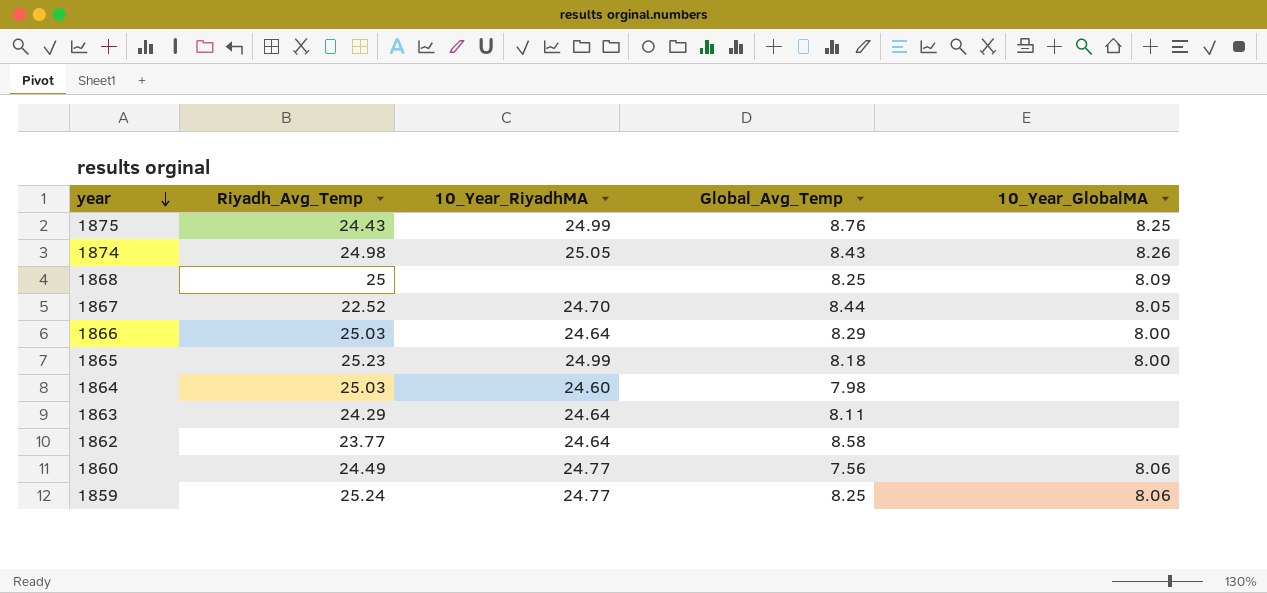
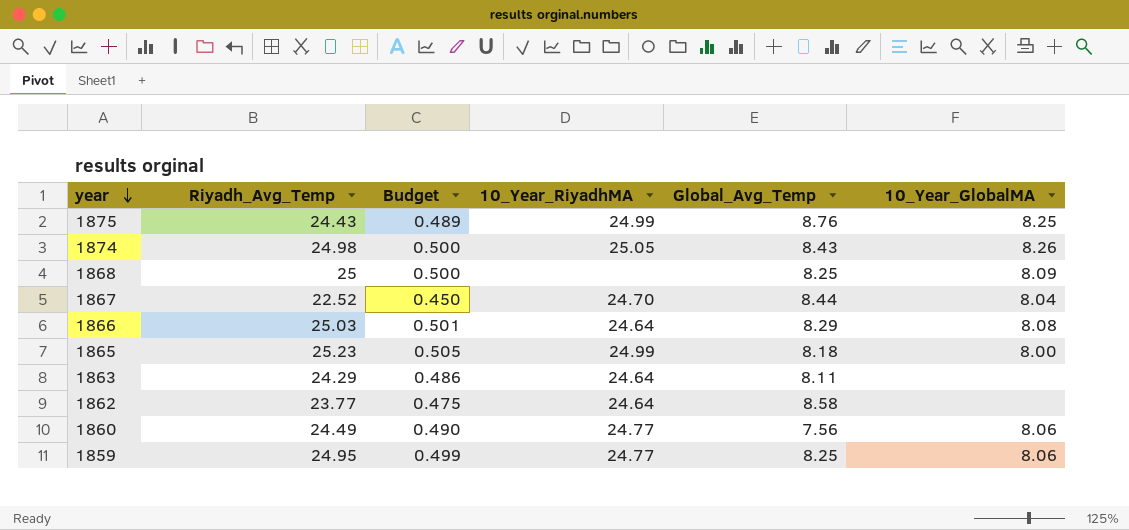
column Budget | formula: none -> [Riyadh_Avg_Temp] * 0.02
row 1864: 25.03 | 24.60 | 7.98 | none -> none
1867 | 10_Year_GlobalMA: 8.05 -> 8.04
1866 | 10_Year_GlobalMA: 8.00 -> 8.08
1859 | Riyadh_Avg_Temp: 25.24 -> 24.95

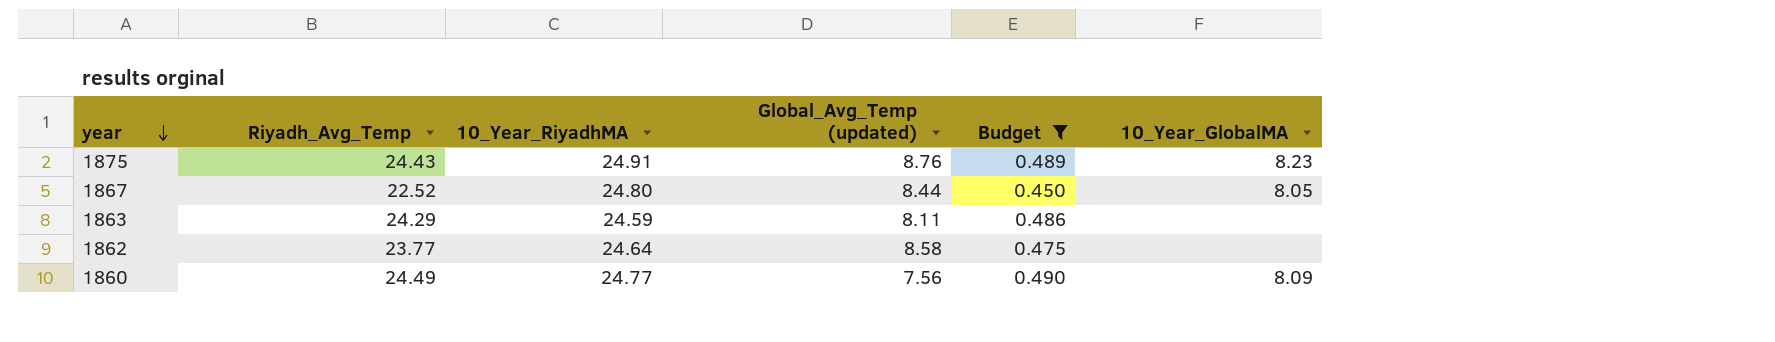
filter: none -> Budget <= 0.490
column name: Global_Avg_Temp -> Global_Avg_Temp (updated)
column Budget | position: 3 -> 5
1875 | 10_Year_RiyadhMA: 24.99 -> 24.91
1875 | 10_Year_GlobalMA: 8.25 -> 8.23
1867 | 10_Year_RiyadhMA: 24.70 -> 24.80
1867 | 10_Year_GlobalMA: 8.04 -> 8.05
1863 | 10_Year_RiyadhMA: 24.64 -> 24.59
1860 | 10_Year_GlobalMA: 8.06 -> 8.09

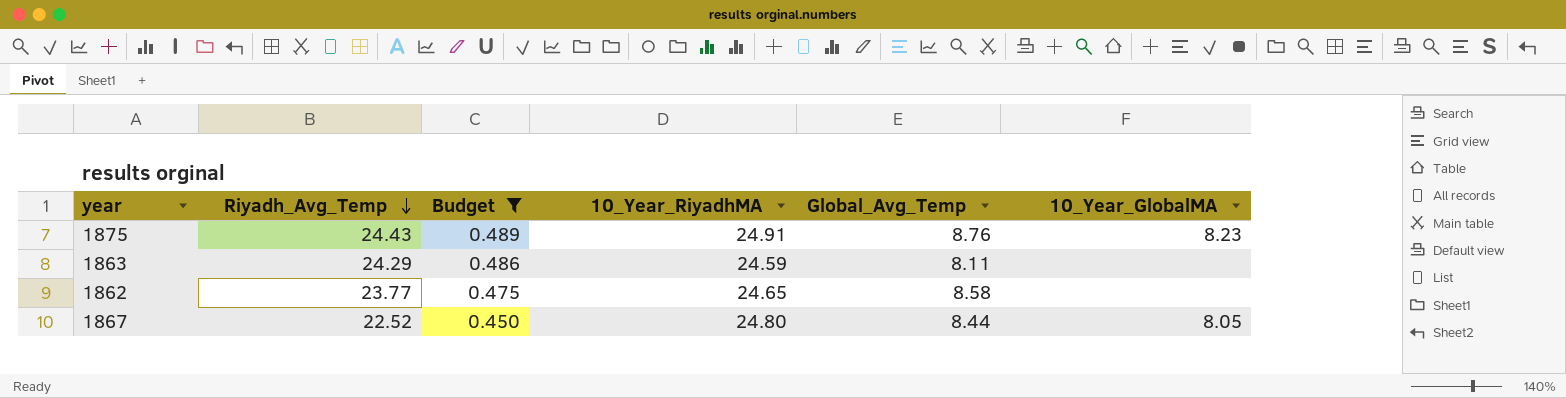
row order: year descending -> Riyadh_Avg_Temp descending
column Budget | position: 5 -> 3
column name: Global_Avg_Temp (updated) -> Global_Avg_Temp
row 1860: 24.49 | 24.77 | 7.56 | 0.490 | 8.09 -> none
1862 | 10_Year_RiyadhMA: 24.64 -> 24.65

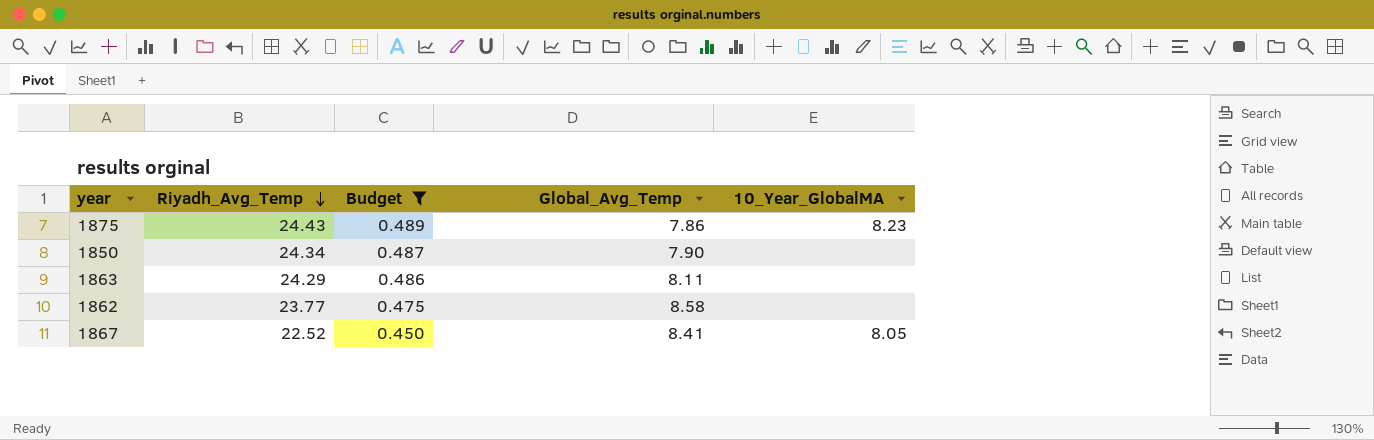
column 10_Year_RiyadhMA | position: 4 -> none
1875 | Global_Avg_Temp: 8.76 -> 7.86
row 1850: none -> 24.34 | 0.487 | 7.90 | none
1867 | Global_Avg_Temp: 8.44 -> 8.41

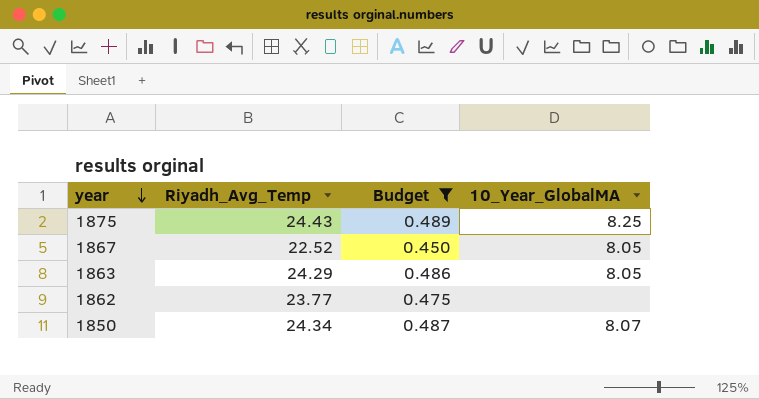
row order: Riyadh_Avg_Temp descending -> year descending
column Global_Avg_Temp | position: 4 -> none
1875 | 10_Year_GlobalMA: 8.23 -> 8.25
1863 | 10_Year_GlobalMA: none -> 8.05
1850 | 10_Year_GlobalMA: none -> 8.07

